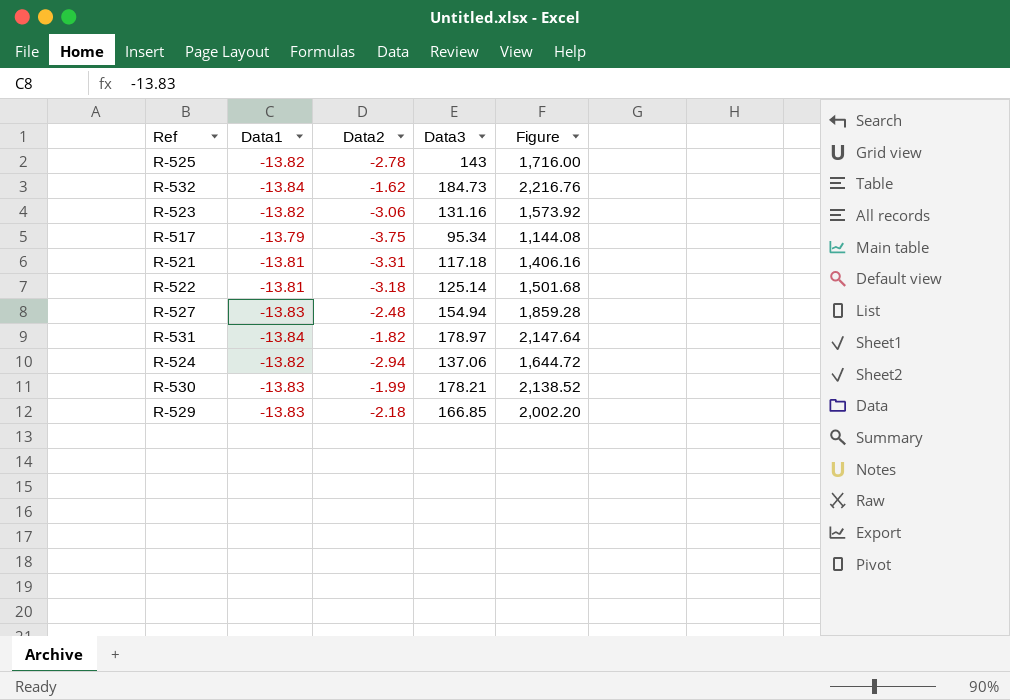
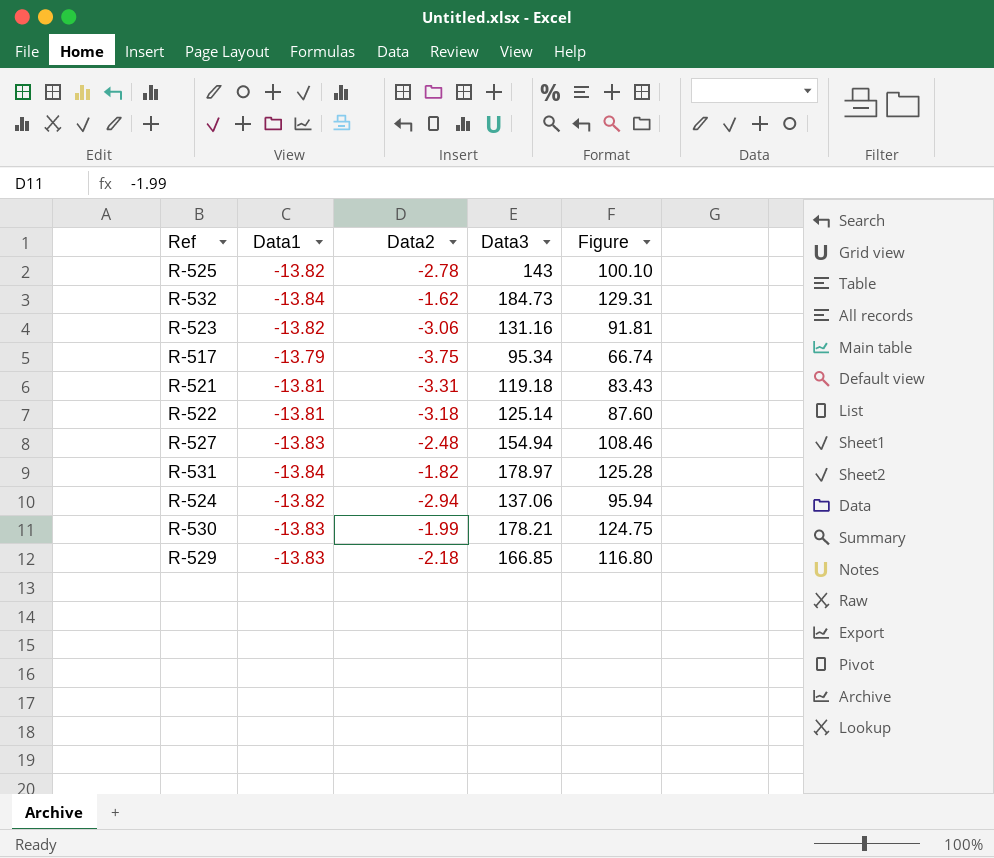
column Figure | formula: [Data3] * 12 -> [Data3] * 0.7
R-521 | Data3: 117.18 -> 119.18

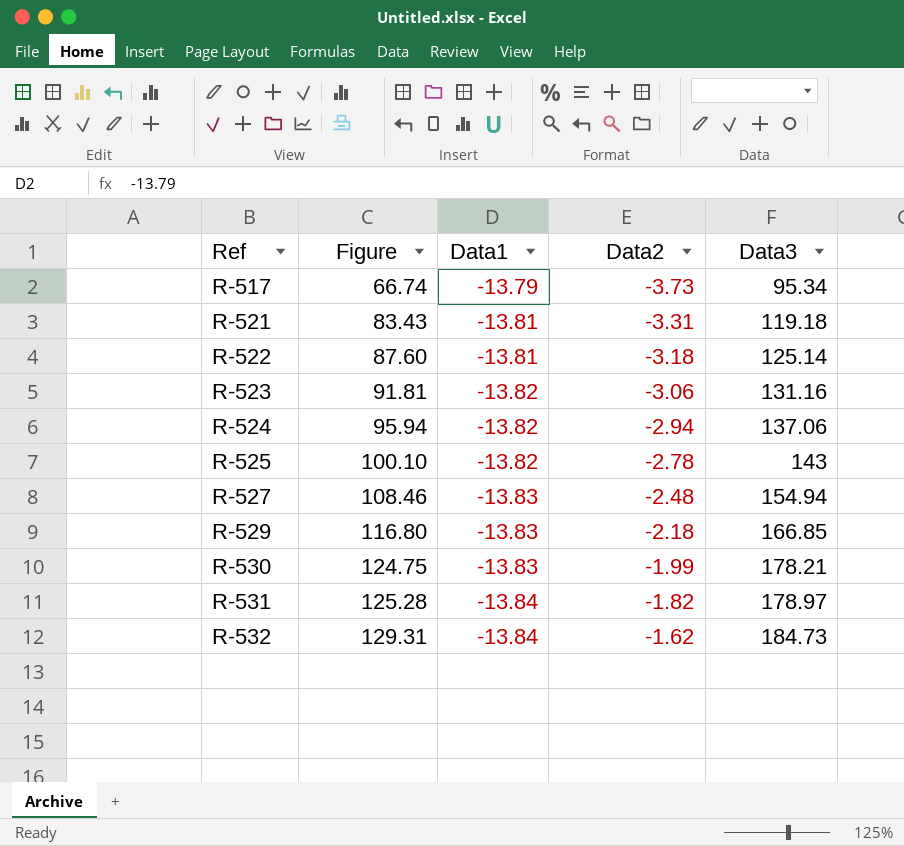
row order: none -> Ref ascending
column Figure | position: 5 -> 2
R-517 | Data2: -3.75 -> -3.73

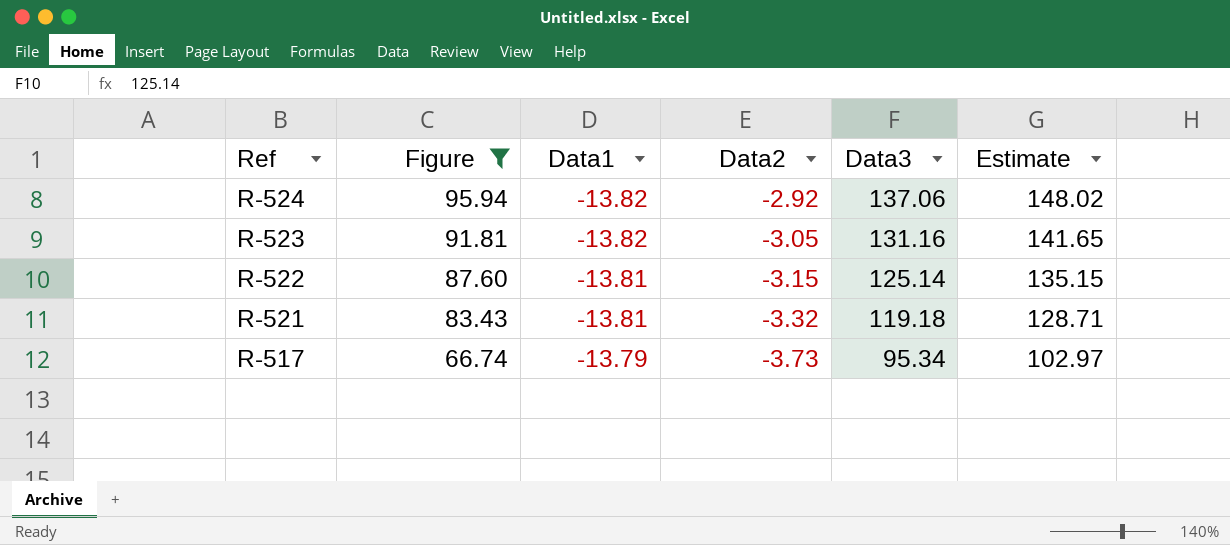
filter: none -> Figure <= 95.94
row order: Ref ascending -> Ref descending
column Estimate | formula: none -> [Data3] * 1.08
R-524 | Data2: -2.94 -> -2.92
R-523 | Data2: -3.06 -> -3.05
R-522 | Data2: -3.18 -> -3.15
R-521 | Data2: -3.31 -> -3.32

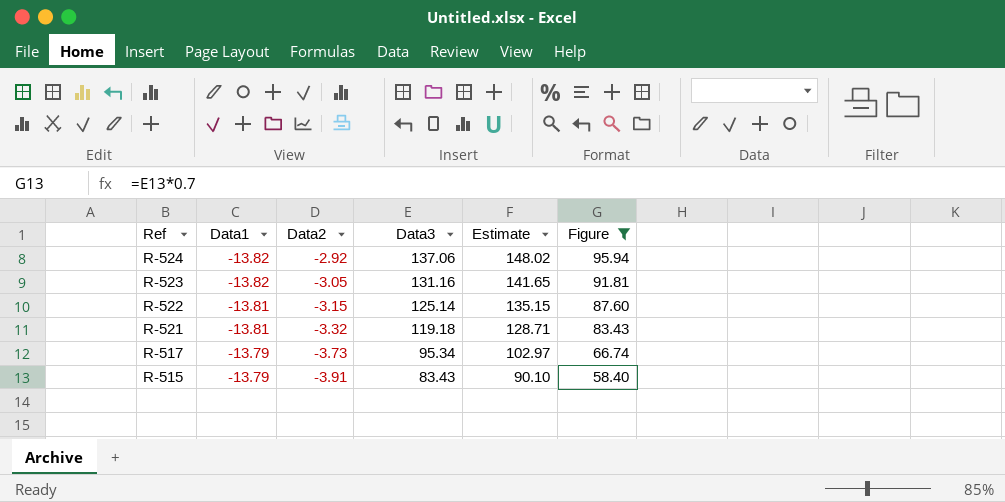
column Figure | position: 2 -> 6
row R-515: none -> -13.79 | -3.91 | 83.43 | 90.10 | 58.40

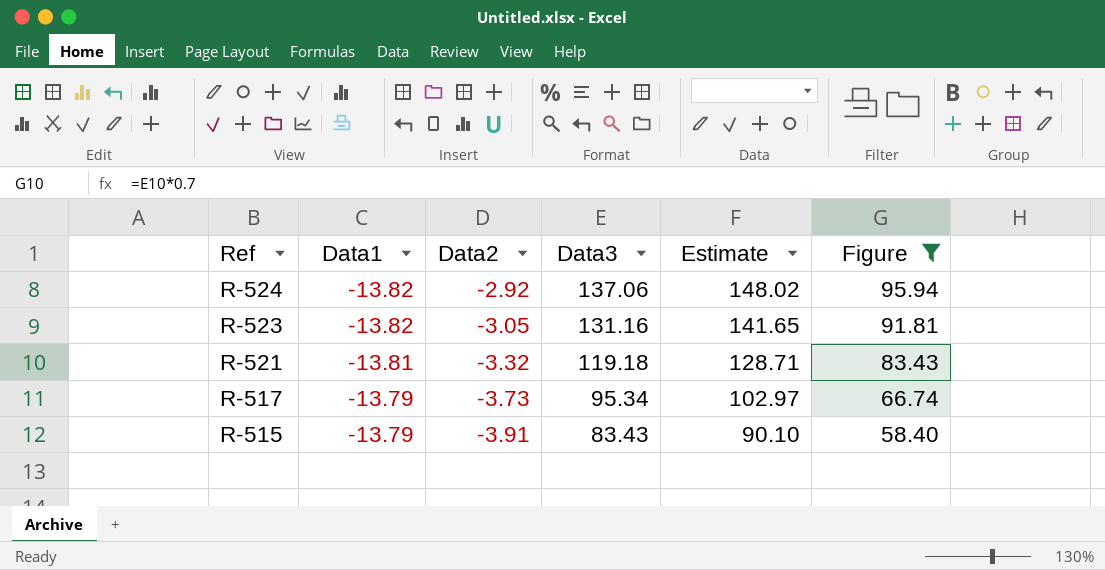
row R-522: -13.81 | -3.15 | 125.14 | 135.15 | 87.60 -> none

